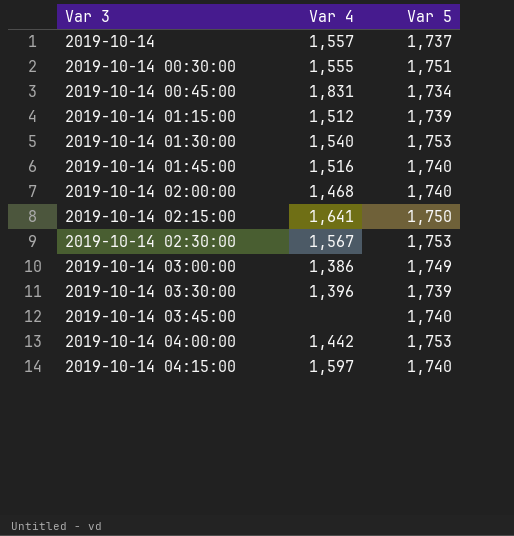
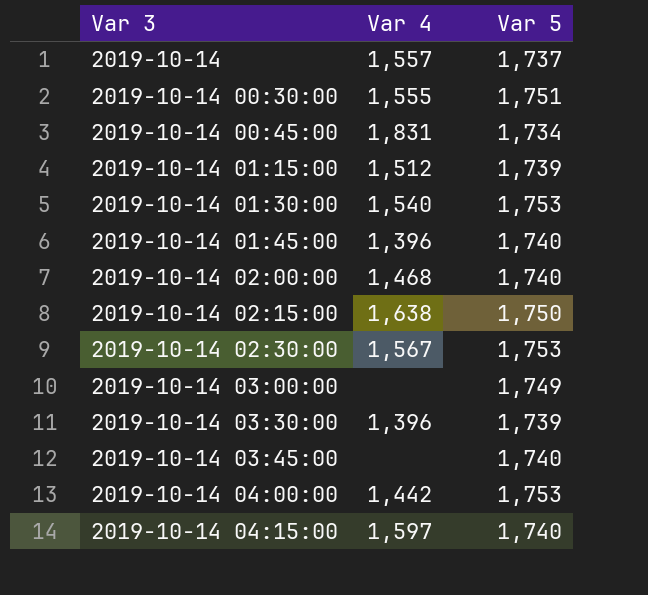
2019-10-14 01:45:00 | Var 4: 1,516 -> 1,396
2019-10-14 02:15:00 | Var 4: 1,641 -> 1,638
2019-10-14 03:00:00 | Var 4: 1,386 -> none

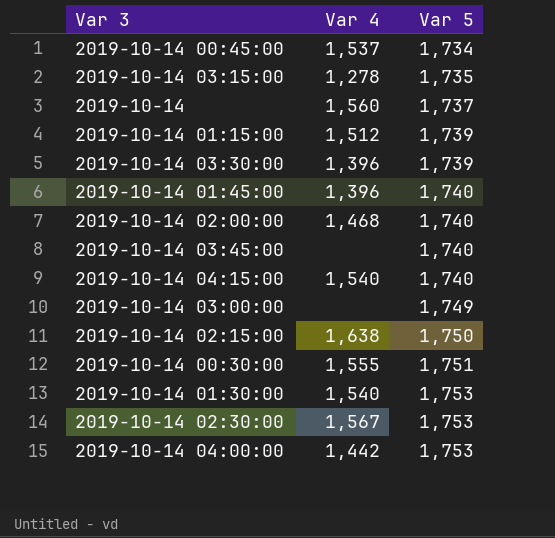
row order: Var 3 ascending -> Var 5 ascending
2019-10-14 00:45:00 | Var 4: 1,831 -> 1,537
row 2019-10-14 03:15:00: none -> 1,278 | 1,735
2019-10-14 | Var 4: 1,557 -> 1,560
2019-10-14 04:15:00 | Var 4: 1,597 -> 1,540

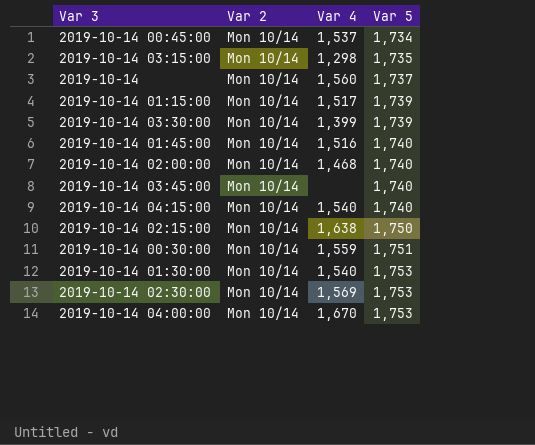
column Var 2 | position: none -> 2
row 2019-10-14 03:00:00: none | 1,749 -> none
2019-10-14 03:15:00 | Var 4: 1,278 -> 1,298
2019-10-14 01:15:00 | Var 4: 1,512 -> 1,517
2019-10-14 03:30:00 | Var 4: 1,396 -> 1,399
2019-10-14 01:45:00 | Var 4: 1,396 -> 1,516
2019-10-14 00:30:00 | Var 4: 1,555 -> 1,559
2019-10-14 02:30:00 | Var 4: 1,567 -> 1,569
2019-10-14 04:00:00 | Var 4: 1,442 -> 1,670

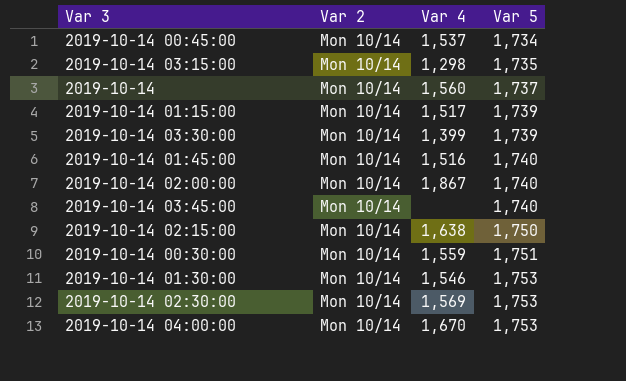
row 2019-10-14 04:15:00: Mon 10/14 | 1,540 | 1,740 -> none
2019-10-14 02:00:00 | Var 4: 1,468 -> 1,867
2019-10-14 01:30:00 | Var 4: 1,540 -> 1,546

